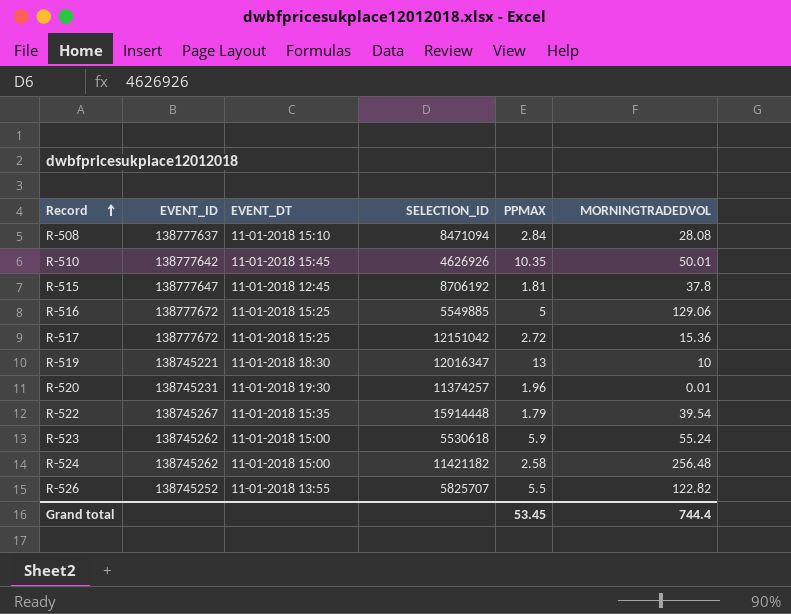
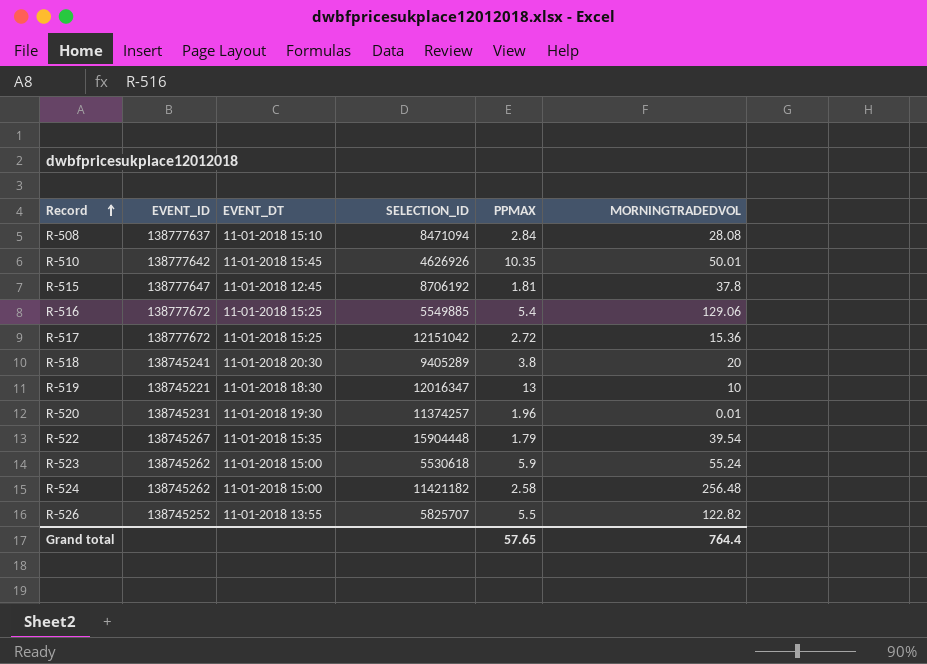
R-516 | PPMAX: 5 -> 5.4
row R-518: none -> 138745241 | 11-01-2018 20:30 | 9405289 | 3.8 | 20
R-522 | SELECTION_ID: 15914448 -> 15904448
Grand total | PPMAX: 53.45 -> 57.65
Grand total | MORNINGTRADEDVOL: 744.4 -> 764.4

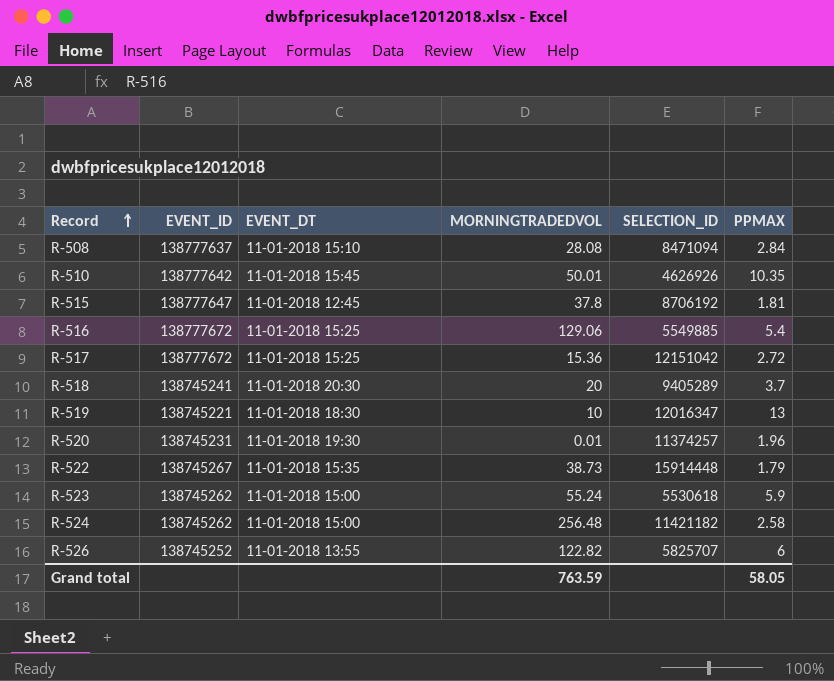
column MORNINGTRADEDVOL | position: 6 -> 4
R-518 | PPMAX: 3.8 -> 3.7
R-522 | MORNINGTRADEDVOL: 39.54 -> 38.73
R-522 | SELECTION_ID: 15904448 -> 15914448
R-526 | PPMAX: 5.5 -> 6
Grand total | MORNINGTRADEDVOL: 764.4 -> 763.59
Grand total | PPMAX: 57.65 -> 58.05

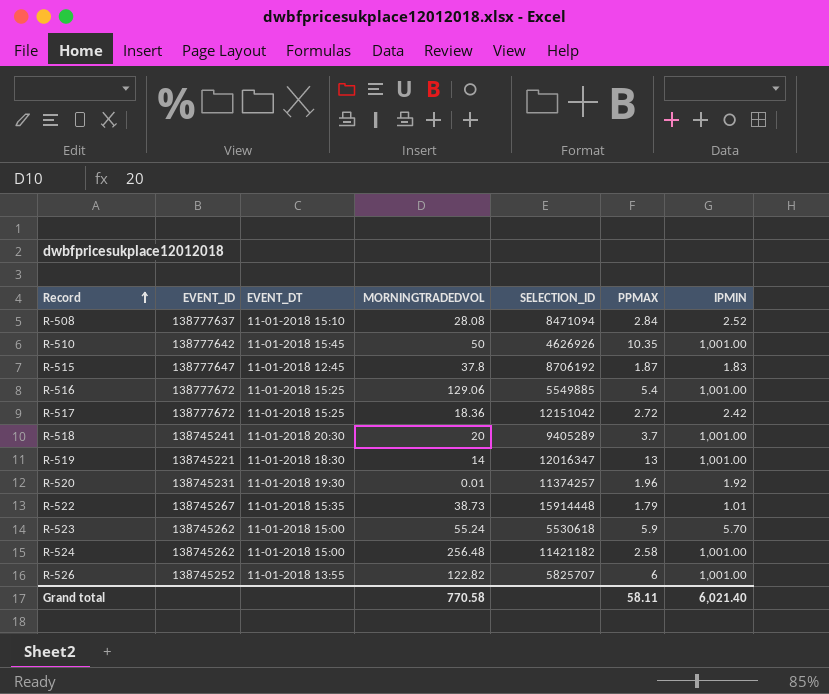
column IPMIN | position: none -> 7
R-510 | MORNINGTRADEDVOL: 50.01 -> 50
R-515 | PPMAX: 1.81 -> 1.87
R-517 | MORNINGTRADEDVOL: 15.36 -> 18.36
R-519 | MORNINGTRADEDVOL: 10 -> 14
Grand total | MORNINGTRADEDVOL: 763.59 -> 770.58
Grand total | PPMAX: 58.05 -> 58.11

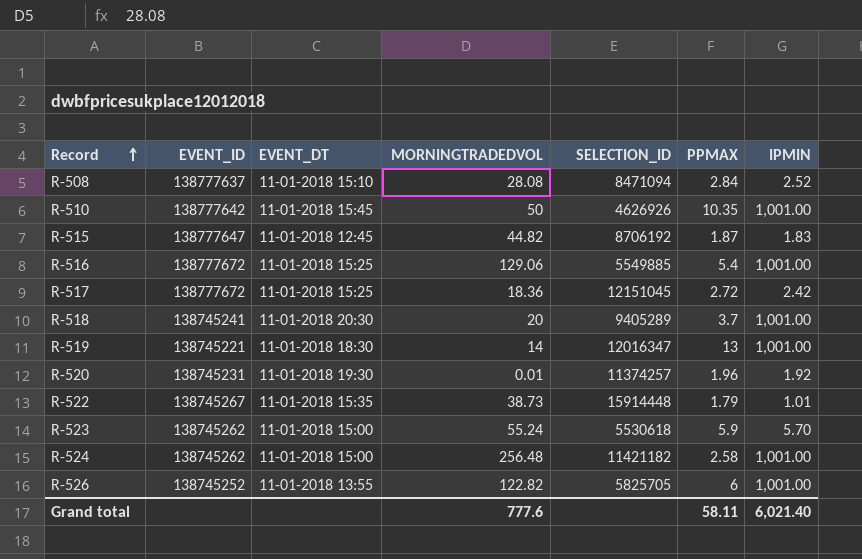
R-515 | MORNINGTRADEDVOL: 37.8 -> 44.82
R-517 | SELECTION_ID: 12151042 -> 12151045
R-526 | SELECTION_ID: 5825707 -> 5825705
Grand total | MORNINGTRADEDVOL: 770.58 -> 777.6

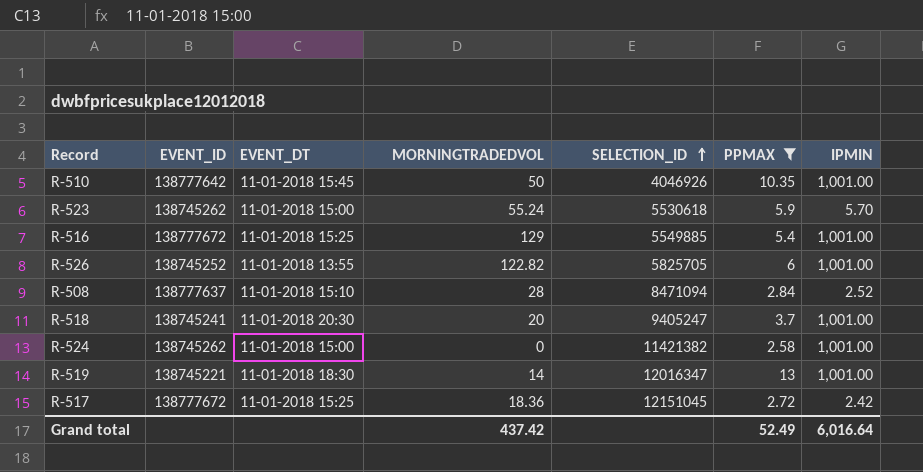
filter: none -> PPMAX >= 2.58
row order: Record ascending -> SELECTION_ID ascending
R-510 | SELECTION_ID: 4626926 -> 4046926
R-516 | MORNINGTRADEDVOL: 129.06 -> 129
R-508 | MORNINGTRADEDVOL: 28.08 -> 28
R-518 | SELECTION_ID: 9405289 -> 9405247
R-524 | MORNINGTRADEDVOL: 256.48 -> 0
R-524 | SELECTION_ID: 11421182 -> 11421382
Grand total | MORNINGTRADEDVOL: 777.6 -> 437.42
Grand total | PPMAX: 58.11 -> 52.49
Grand total | IPMIN: 6,021.40 -> 6,016.64

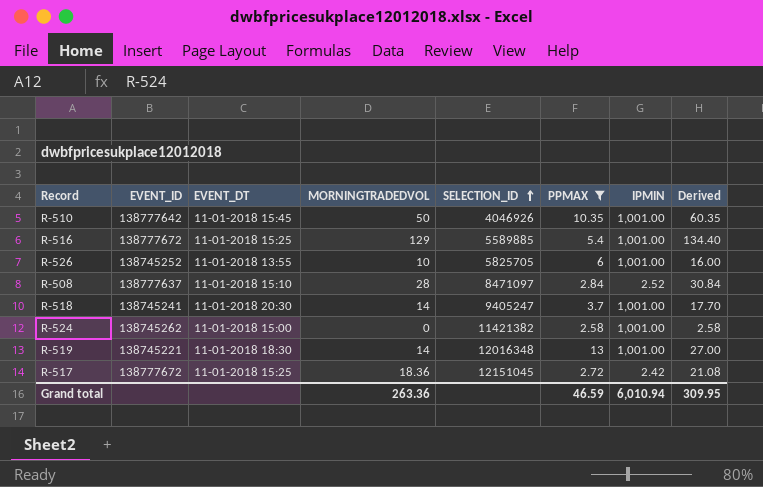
column Derived | formula: none -> [MORNINGTRADEDVOL] + [PPMAX]
row R-523: 138745262 | 11-01-2018 15:00 | 55.24 | 5530618 | 5.9 | 5.70 -> none
R-516 | SELECTION_ID: 5549885 -> 5589885
R-526 | MORNINGTRADEDVOL: 122.82 -> 10
R-508 | SELECTION_ID: 8471094 -> 8471097
R-518 | MORNINGTRADEDVOL: 20 -> 14
R-519 | SELECTION_ID: 12016347 -> 12016348
Grand total | MORNINGTRADEDVOL: 437.42 -> 263.36
Grand total | PPMAX: 52.49 -> 46.59
Grand total | IPMIN: 6,016.64 -> 6,010.94

